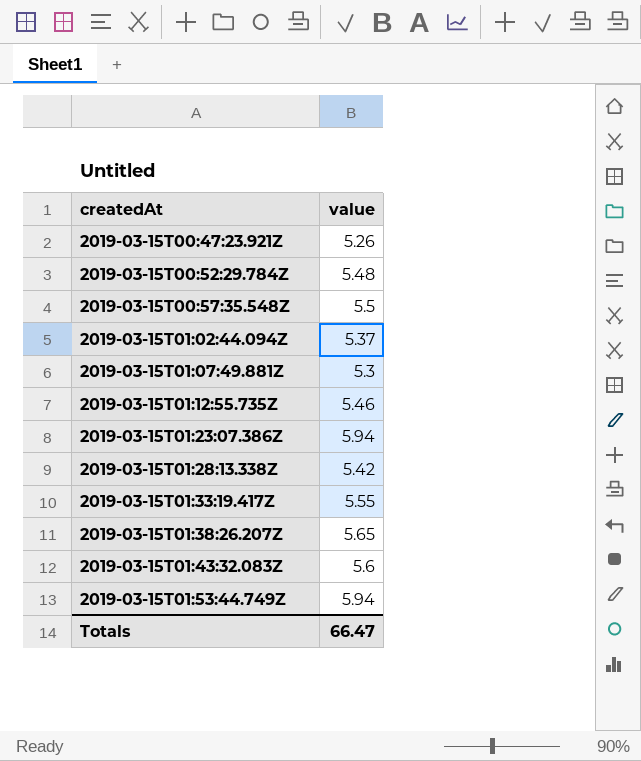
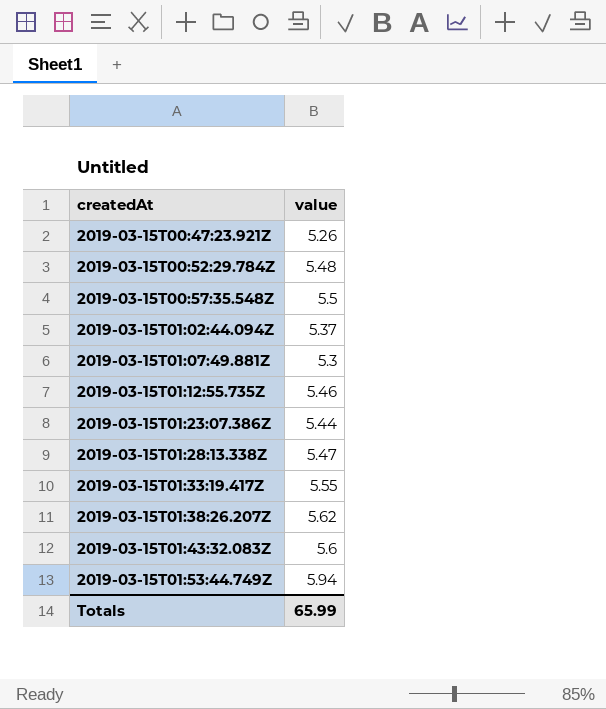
2019-03-15T01:23:07.386Z | value: 5.94 -> 5.44
2019-03-15T01:28:13.338Z | value: 5.42 -> 5.47
2019-03-15T01:38:26.207Z | value: 5.65 -> 5.62
Totals | value: 66.47 -> 65.99

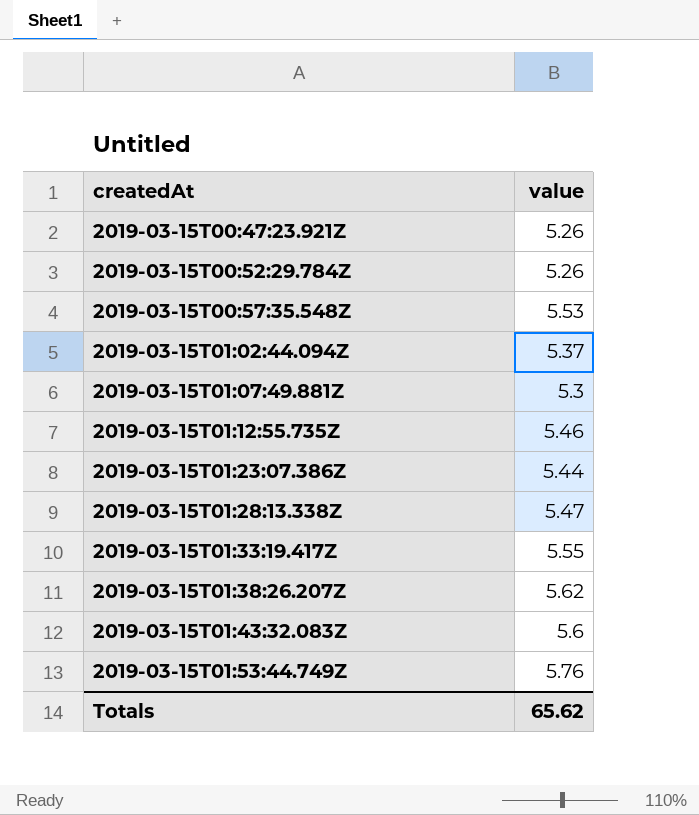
2019-03-15T00:52:29.784Z | value: 5.48 -> 5.26
2019-03-15T00:57:35.548Z | value: 5.5 -> 5.53
2019-03-15T01:53:44.749Z | value: 5.94 -> 5.76
Totals | value: 65.99 -> 65.62

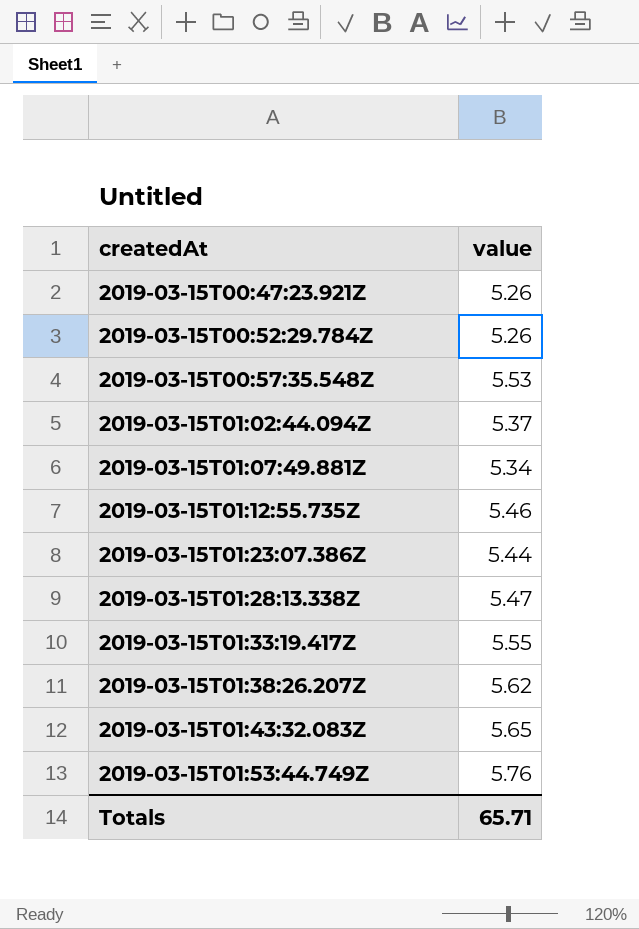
2019-03-15T01:07:49.881Z | value: 5.3 -> 5.34
2019-03-15T01:43:32.083Z | value: 5.6 -> 5.65
Totals | value: 65.62 -> 65.71

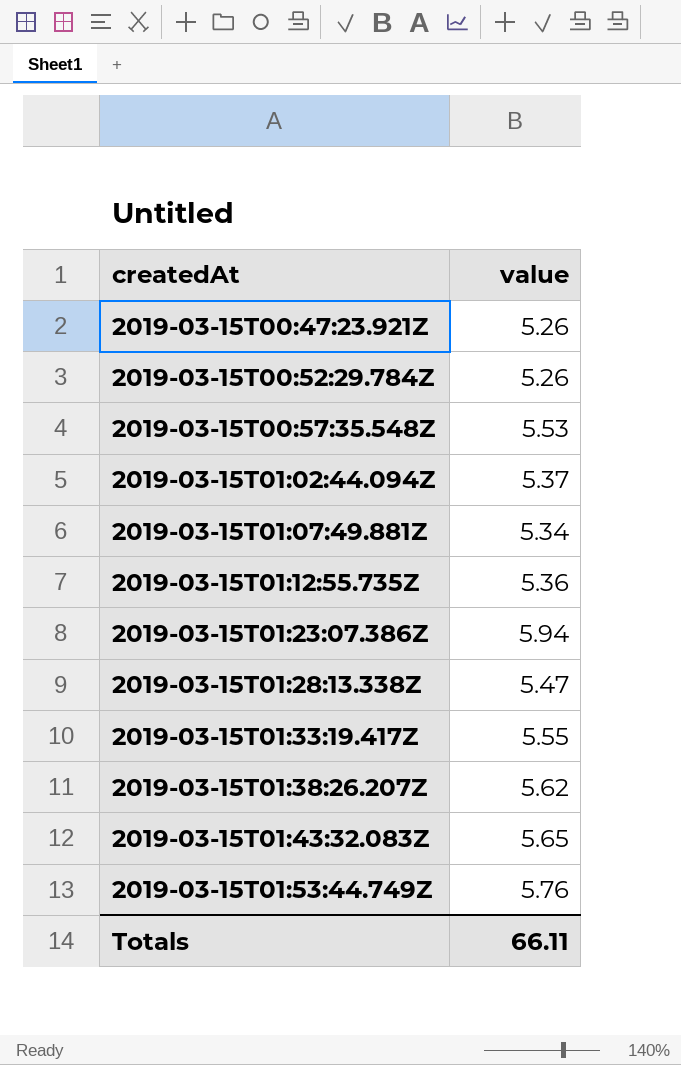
2019-03-15T01:12:55.735Z | value: 5.46 -> 5.36
2019-03-15T01:23:07.386Z | value: 5.44 -> 5.94
Totals | value: 65.71 -> 66.11

